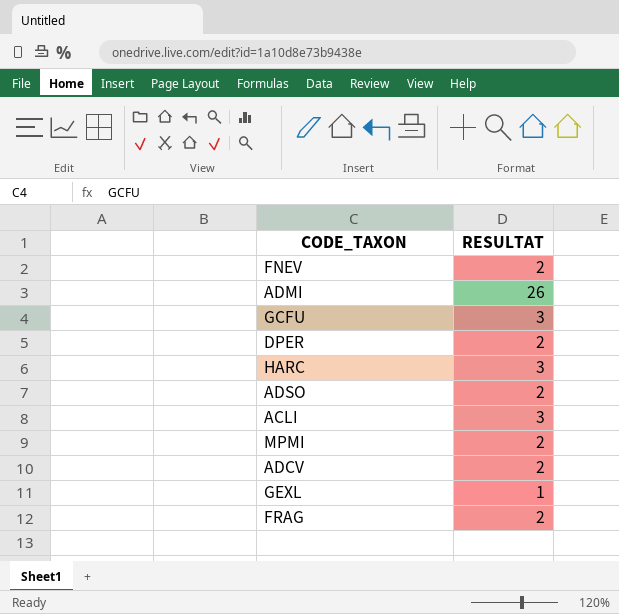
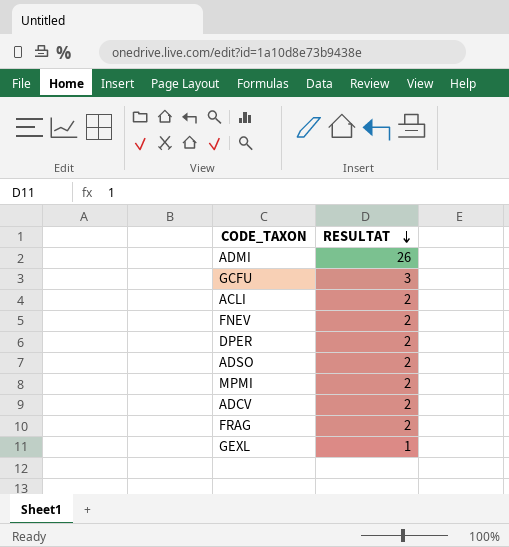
row order: none -> RESULTAT descending
row HARC: 3 -> none
ACLI | RESULTAT: 3 -> 2

